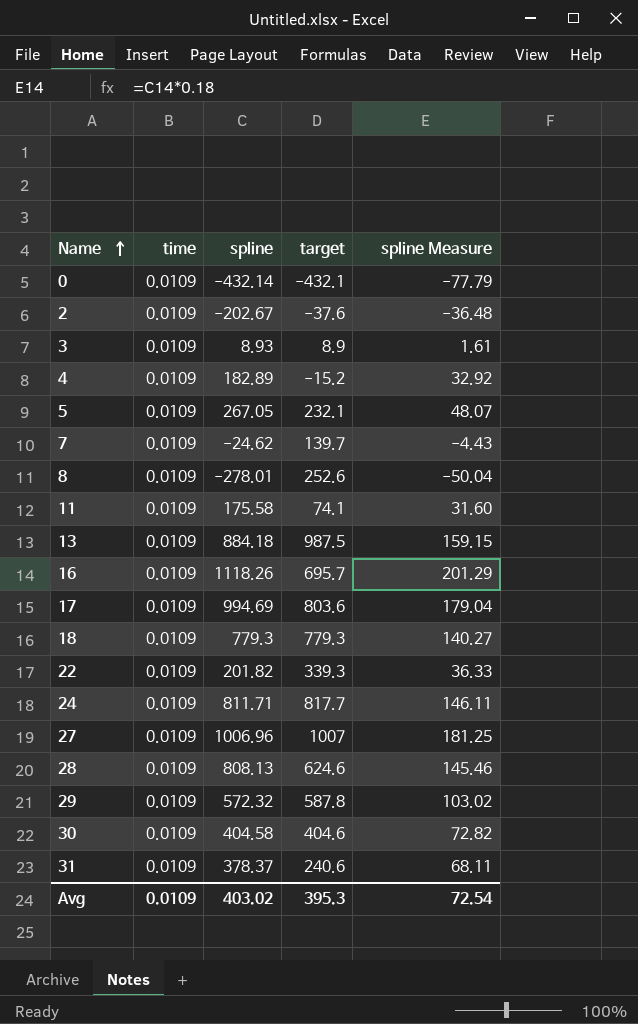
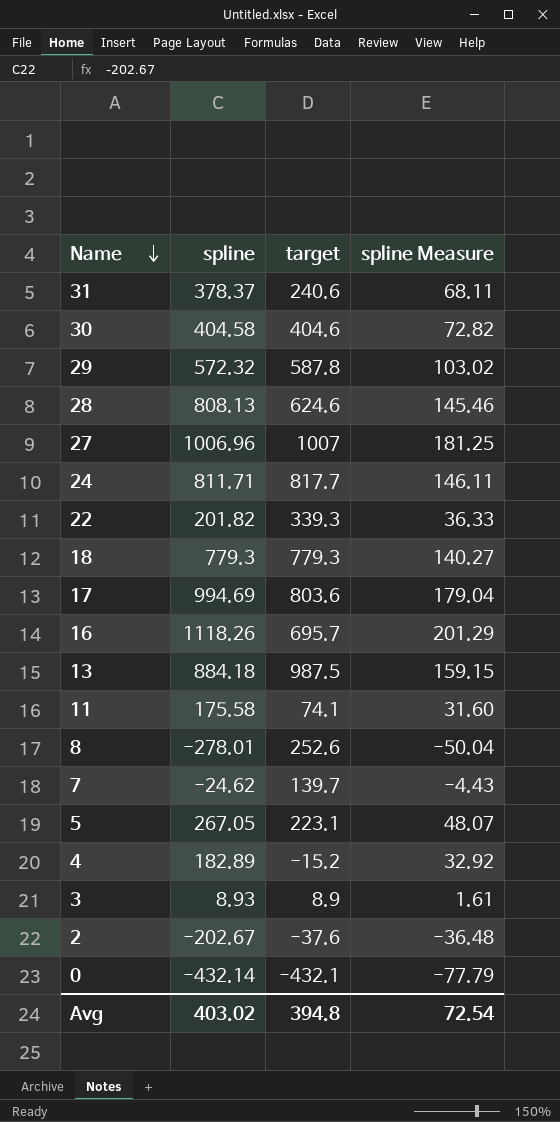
row order: Name ascending -> Name descending
column time | position: 2 -> none
5 | target: 232.1 -> 223.1
Avg | target: 395.3 -> 394.8

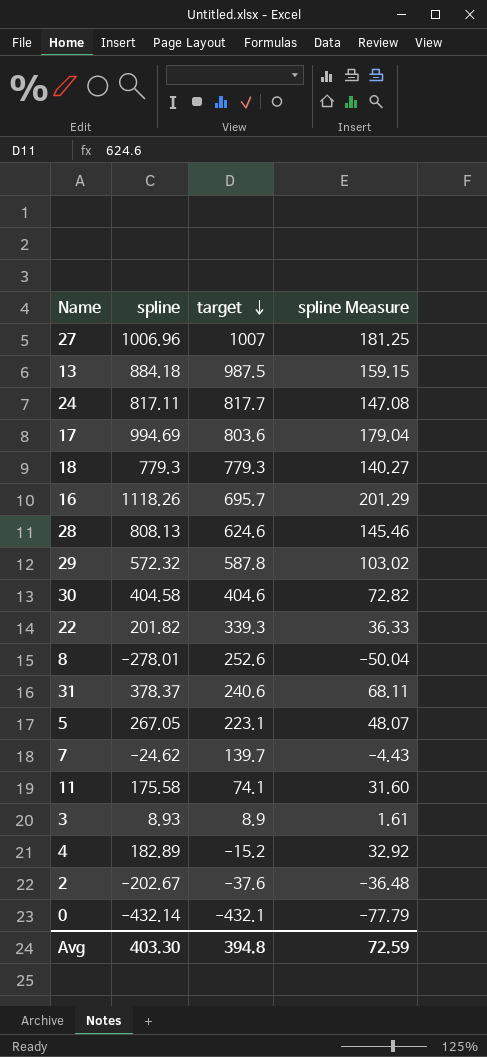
row order: Name descending -> target descending
24 | spline: 811.71 -> 817.11
24 | spline Measure: 146.11 -> 147.08
Avg | spline: 403.02 -> 403.30
Avg | spline Measure: 72.54 -> 72.59

